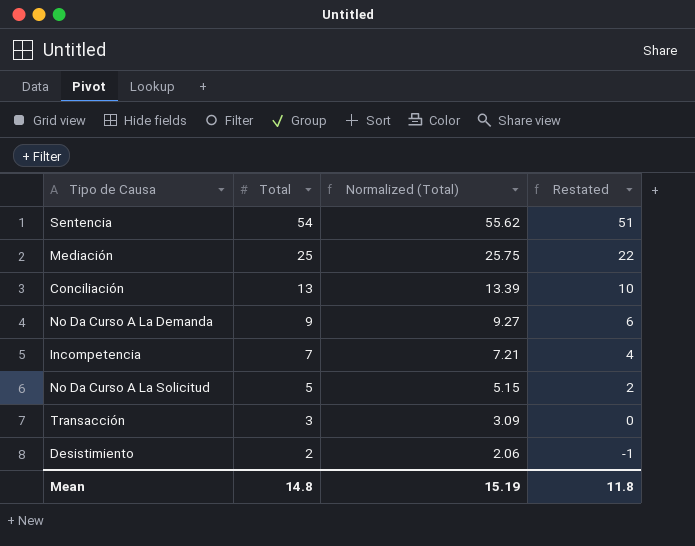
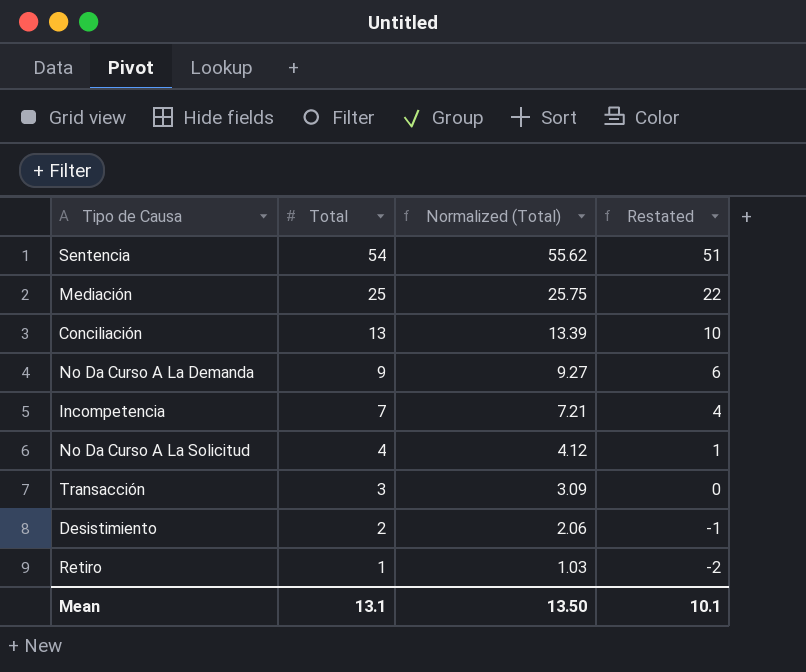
No Da Curso A La Solicitud | Total: 5 -> 4
No Da Curso A La Solicitud | Normalized (Total): 5.15 -> 4.12
No Da Curso A La Solicitud | Restated: 2 -> 1
row Retiro: none -> 1 | 1.03 | -2
Mean | Total: 14.8 -> 13.1
Mean | Normalized (Total): 15.19 -> 13.50
Mean | Restated: 11.8 -> 10.1

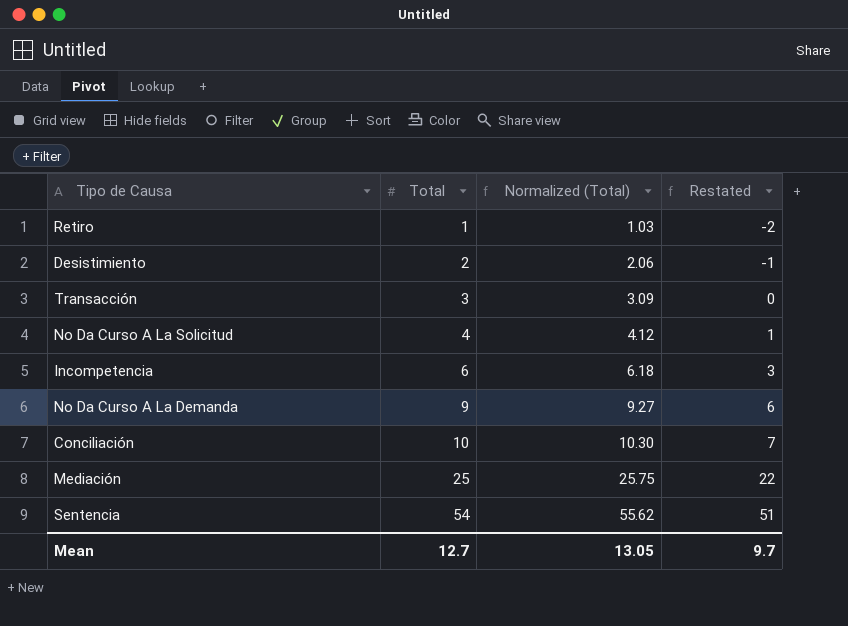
row order: Total descending -> Total ascending
Incompetencia | Total: 7 -> 6
Incompetencia | Normalized (Total): 7.21 -> 6.18
Incompetencia | Restated: 4 -> 3
Conciliación | Total: 13 -> 10
Conciliación | Normalized (Total): 13.39 -> 10.30
Conciliación | Restated: 10 -> 7
Mean | Total: 13.1 -> 12.7
Mean | Normalized (Total): 13.50 -> 13.05
Mean | Restated: 10.1 -> 9.7

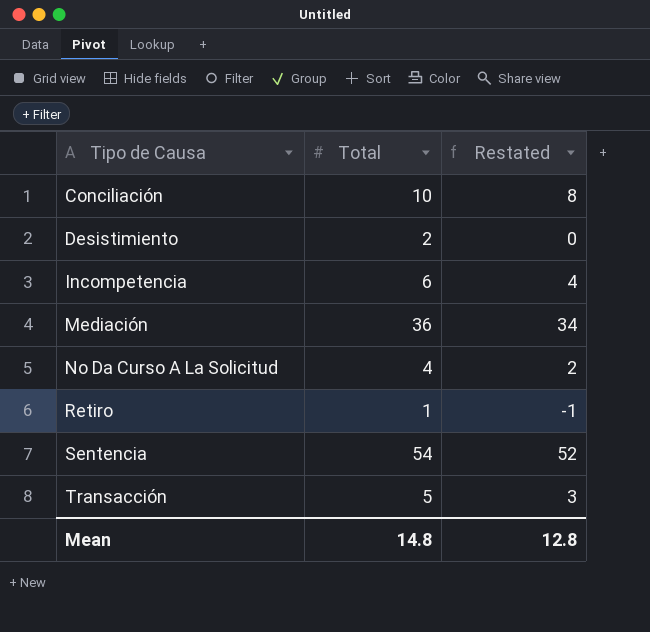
row order: Total ascending -> Tipo de Causa ascending
column Normalized (Total) | formula: [Total] * 1.03 -> none
column Restated | formula: [Total] - 3 -> [Total] - 2
row No Da Curso A La Demanda: 9 | 9.27 | 6 -> none
Mediación | Total: 25 -> 36
Transacción | Total: 3 -> 5
Mean | Total: 12.7 -> 14.8
Mean | Restated: 9.7 -> 12.8

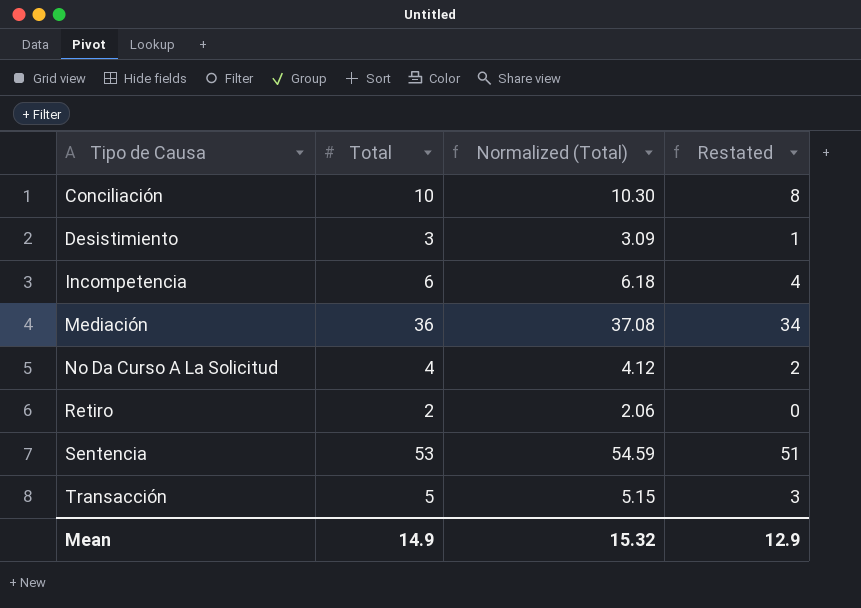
column Normalized (Total) | formula: none -> [Total] * 1.03
Desistimiento | Total: 2 -> 3
Desistimiento | Restated: 0 -> 1
Retiro | Total: 1 -> 2
Retiro | Restated: -1 -> 0
Sentencia | Total: 54 -> 53
Sentencia | Restated: 52 -> 51
Mean | Total: 14.8 -> 14.9
Mean | Restated: 12.8 -> 12.9

